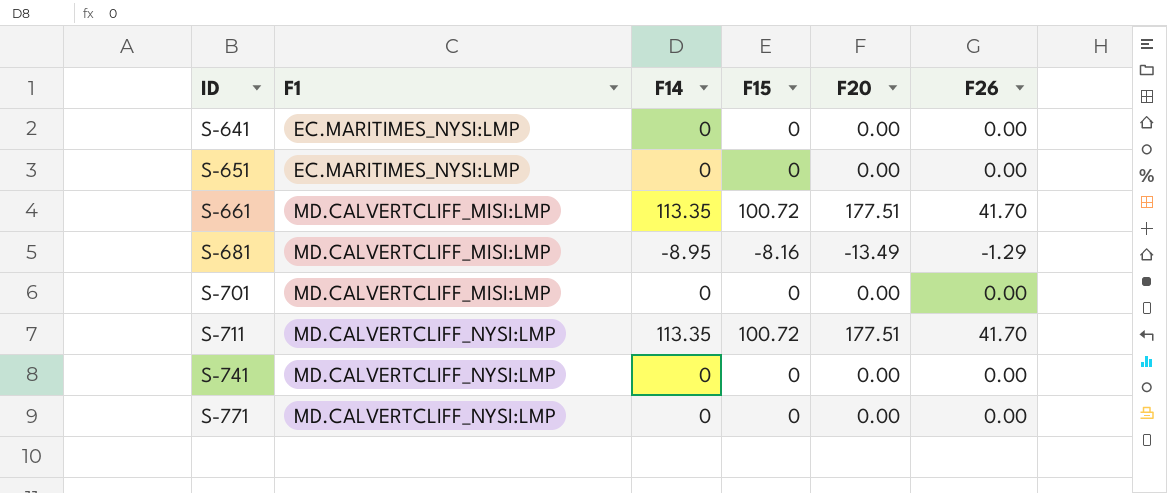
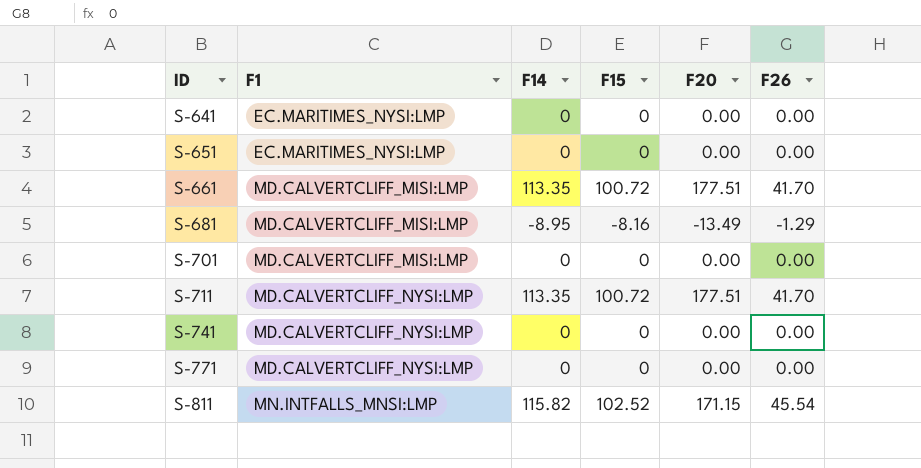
row S-811: none -> MN.INTFALLS_MNSI:LMP | 115.82 | 102.52 | 171.15 | 45.54

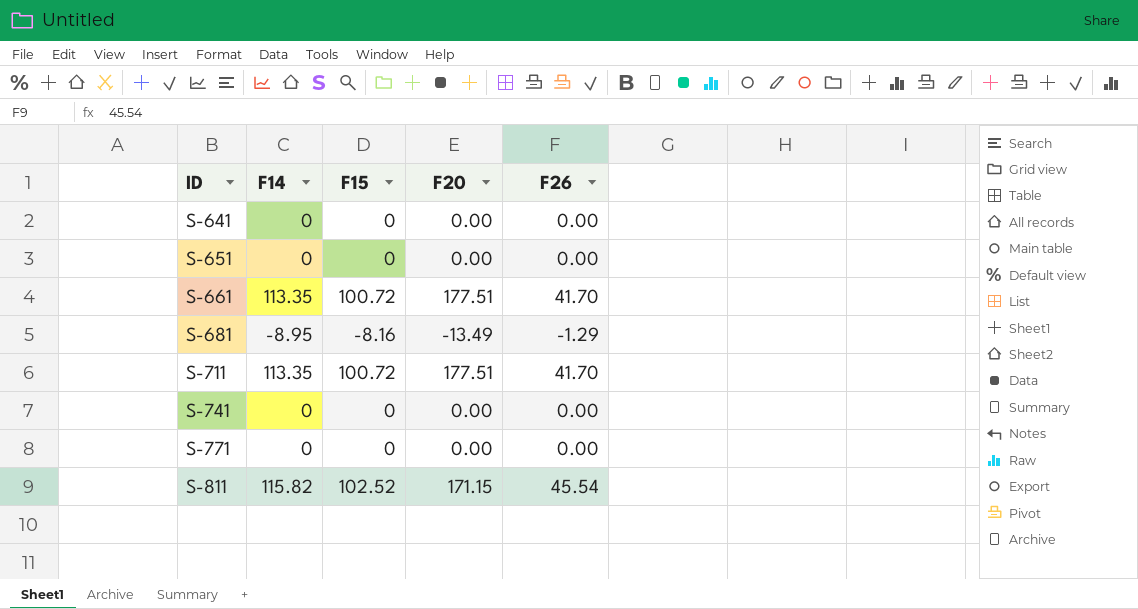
column F1 | position: 2 -> none
row S-701: MD.CALVERTCLIFF_MISI:LMP | 0 | 0 | 0.00 | 0.00 -> none

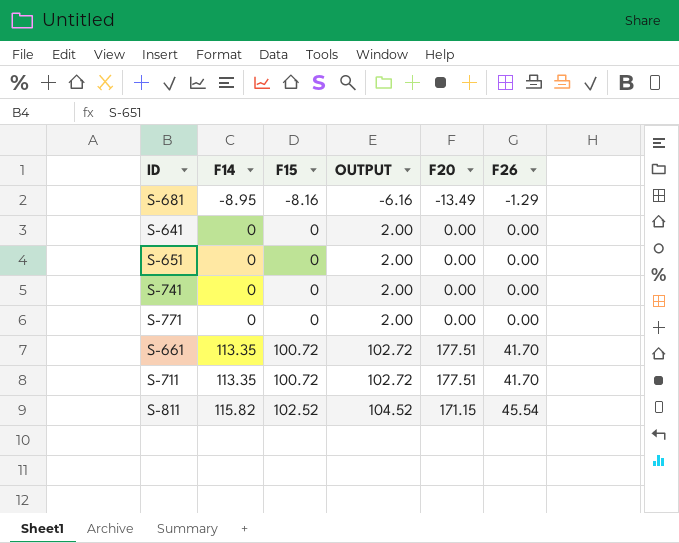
row order: ID ascending -> F14 ascending
column OUTPUT | formula: none -> [F15] + 2

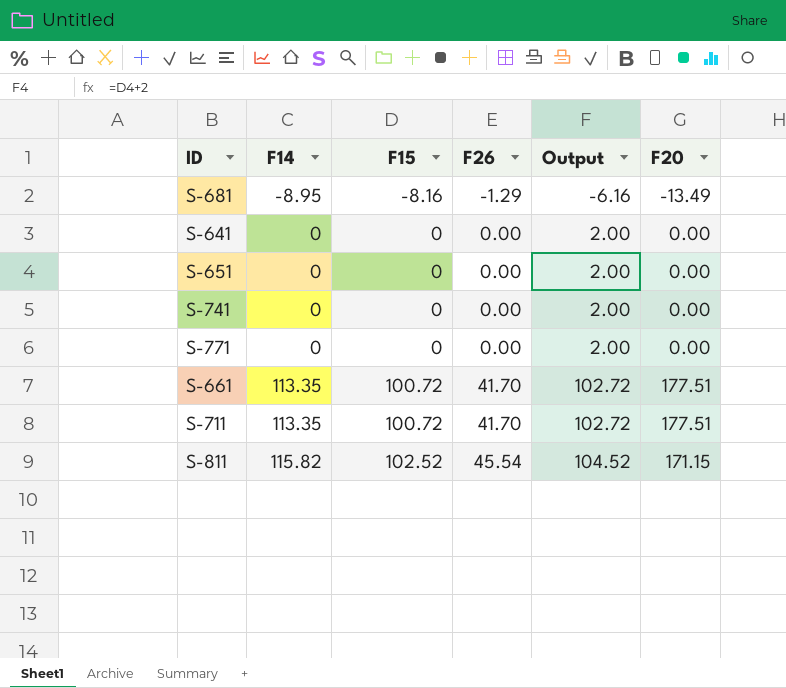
column F26 | position: 6 -> 4
column name: OUTPUT -> Output

